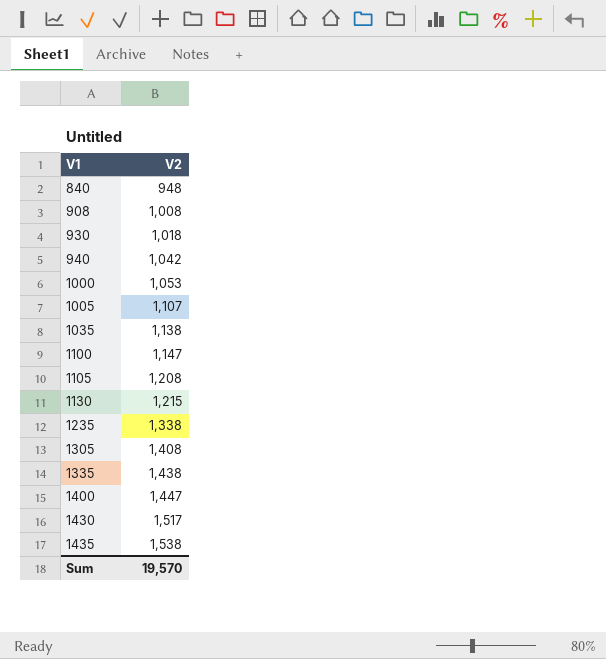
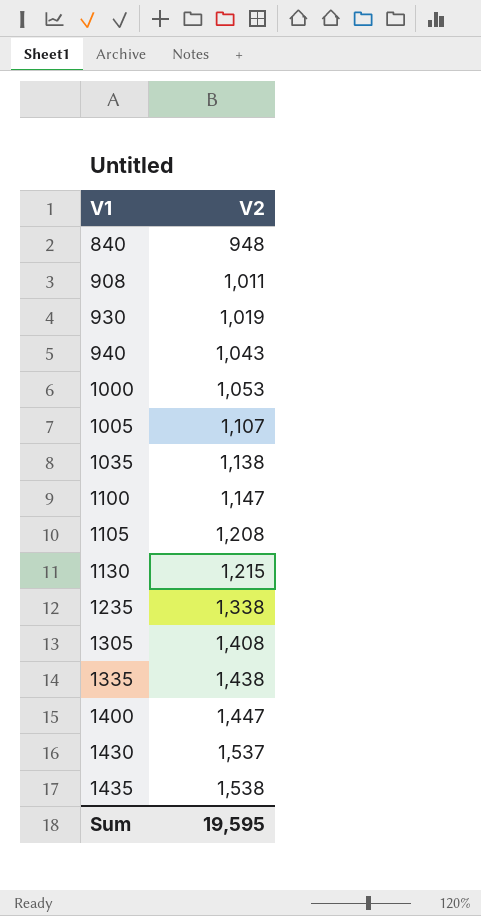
908 | V2: 1,008 -> 1,011
930 | V2: 1,018 -> 1,019
940 | V2: 1,042 -> 1,043
1430 | V2: 1,517 -> 1,537
Sum | V2: 19,570 -> 19,595

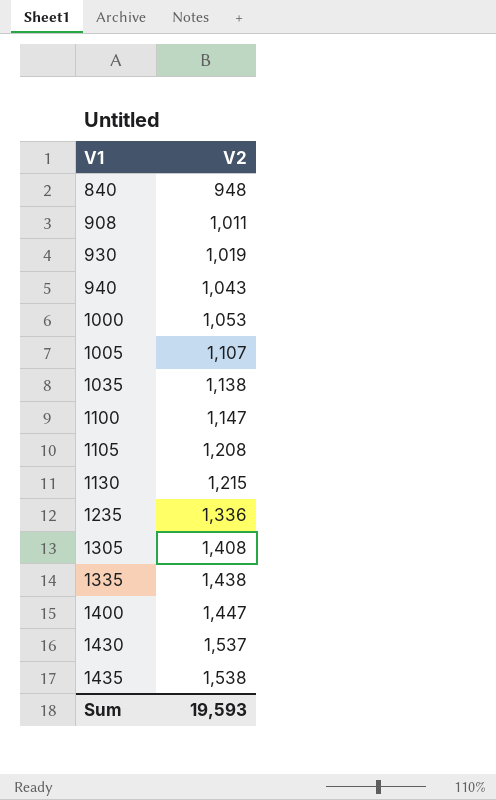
1235 | V2: 1,338 -> 1,336
Sum | V2: 19,595 -> 19,593

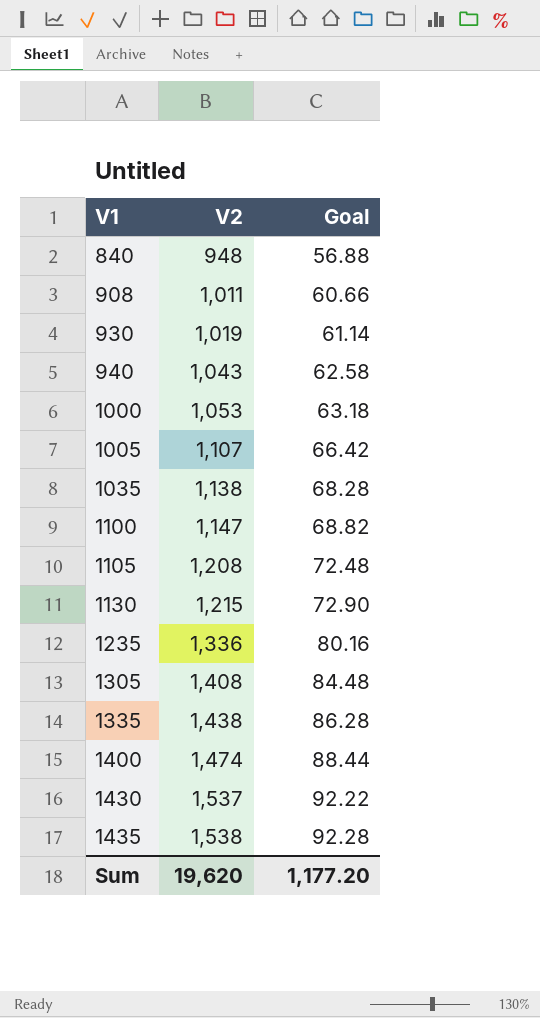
column Goal | formula: none -> [V2] * 0.06
1400 | V2: 1,447 -> 1,474
Sum | V2: 19,593 -> 19,620

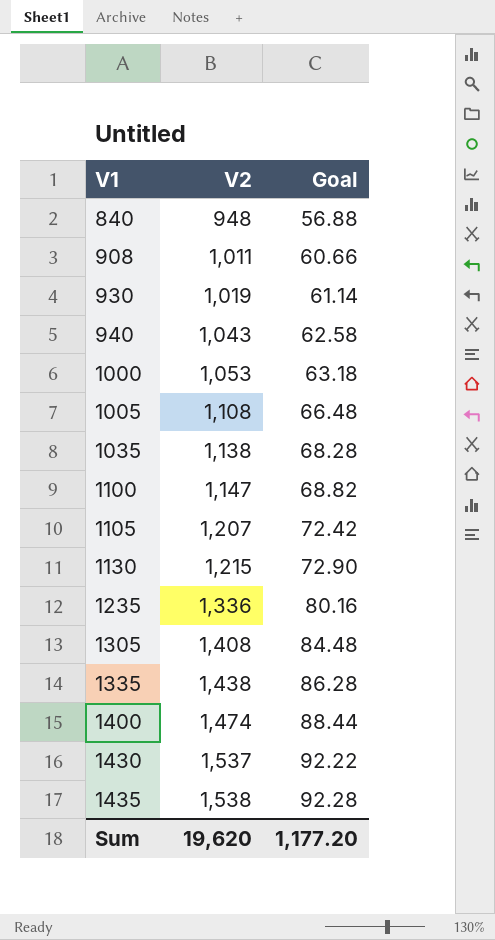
1005 | V2: 1,107 -> 1,108
1005 | Goal: 66.42 -> 66.48
1105 | V2: 1,208 -> 1,207
1105 | Goal: 72.48 -> 72.42

